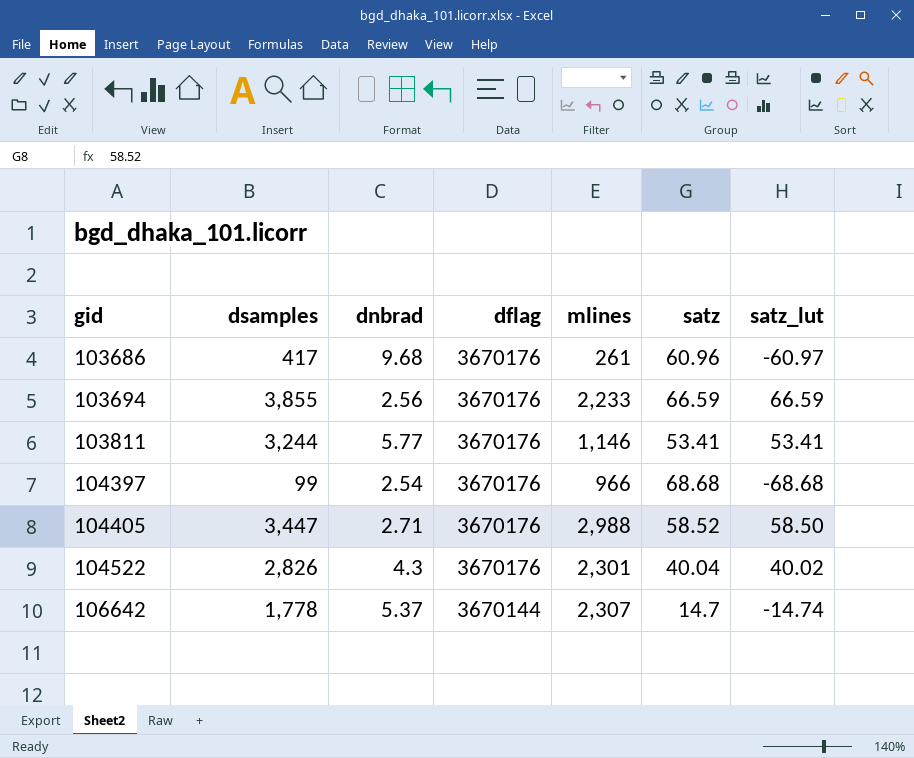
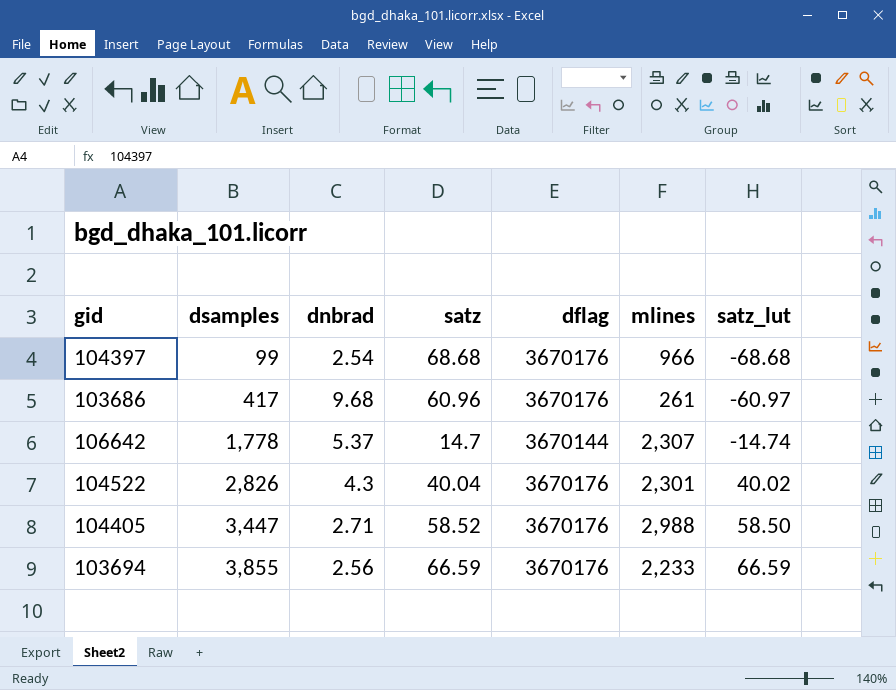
row order: gid ascending -> dsamples ascending
column satz | position: 6 -> 4
row 103811: 3,244 | 5.77 | 3670176 | 1,146 | 53.41 | 53.41 -> none

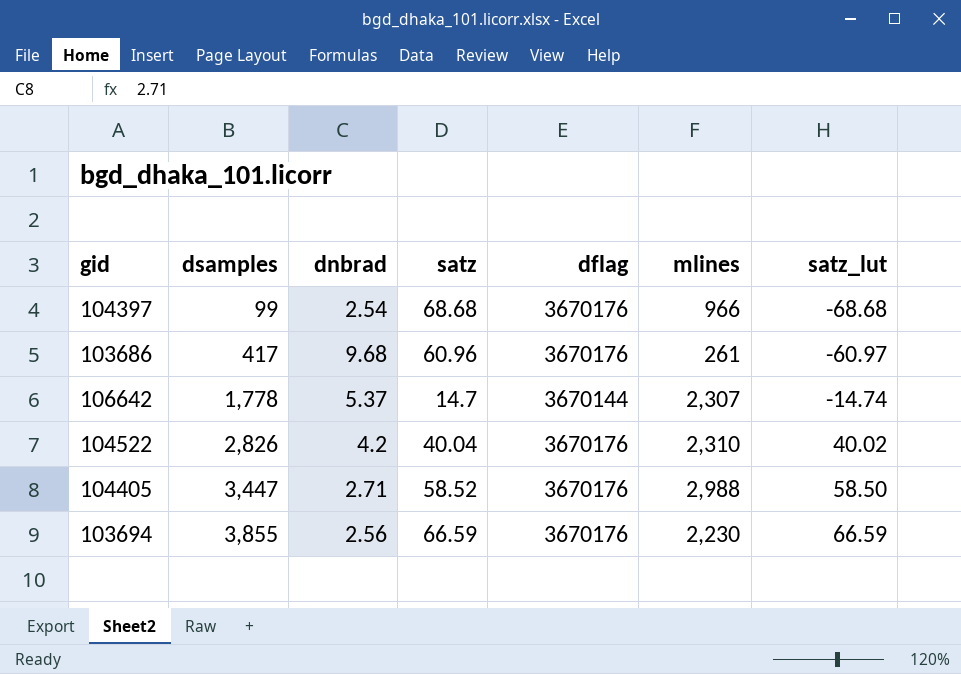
104522 | dnbrad: 4.3 -> 4.2
104522 | mlines: 2,301 -> 2,310
103694 | mlines: 2,233 -> 2,230

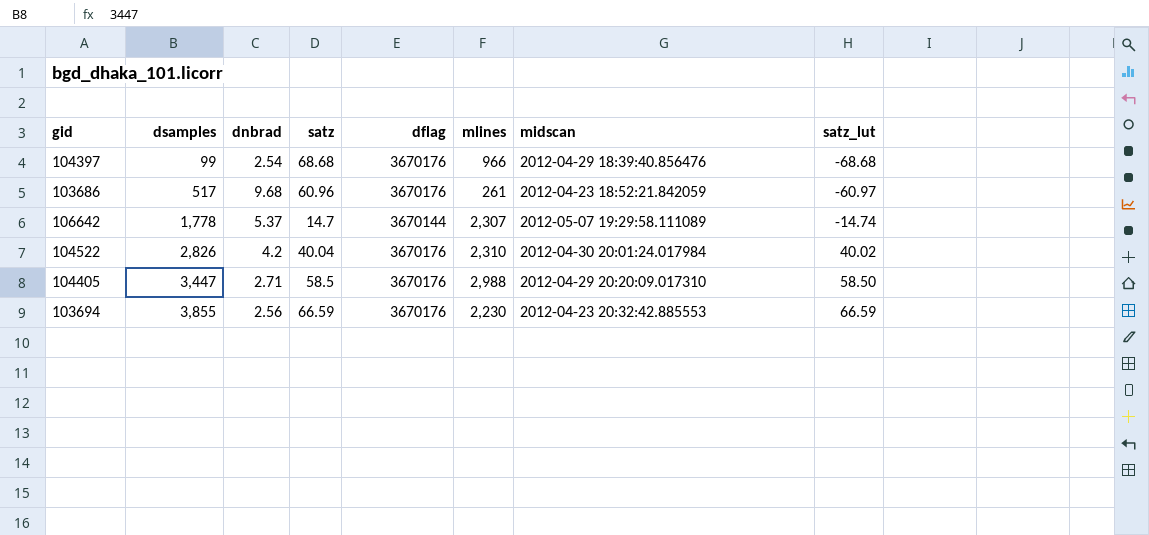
column midscan | position: none -> 7
103686 | dsamples: 417 -> 517
104405 | satz: 58.52 -> 58.5

